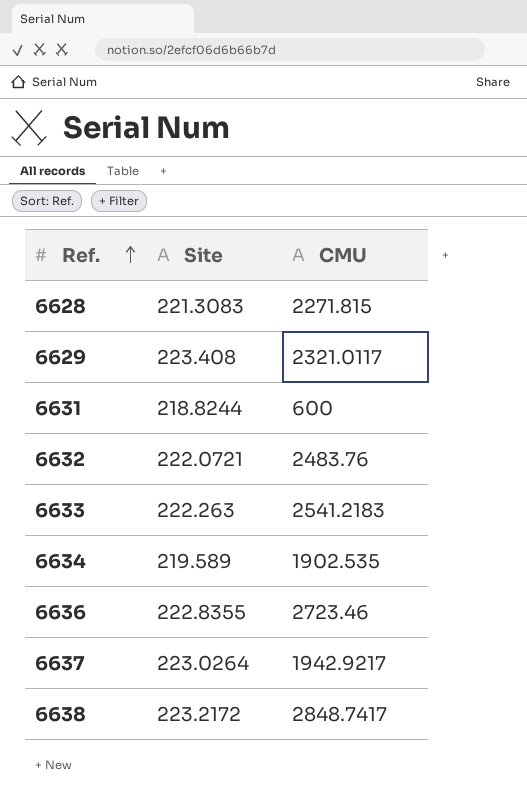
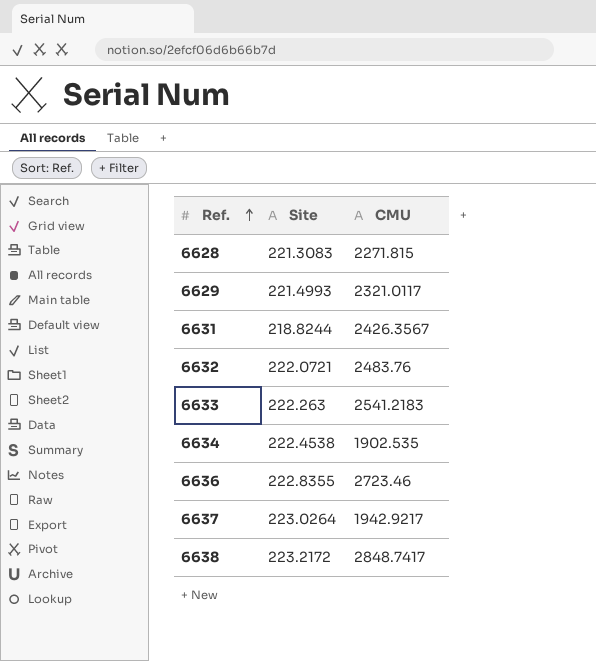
6629 | Site: 223.408 -> 221.4993
6631 | CMU: 600 -> 2426.3567
6634 | Site: 219.589 -> 222.4538

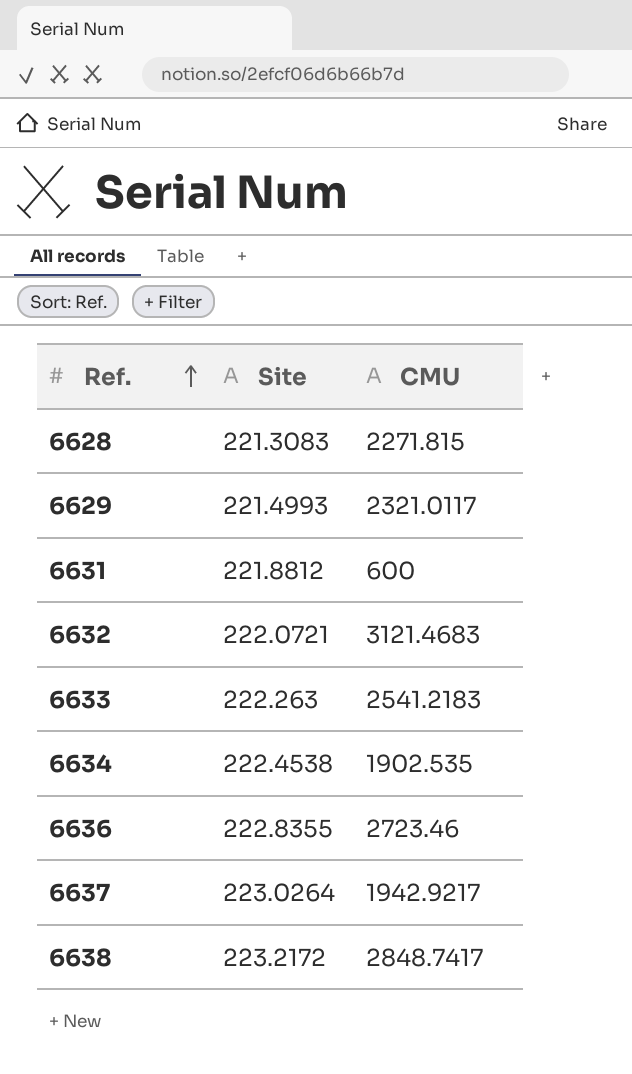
6631 | Site: 218.8244 -> 221.8812
6631 | CMU: 2426.3567 -> 600
6632 | CMU: 2483.76 -> 3121.4683

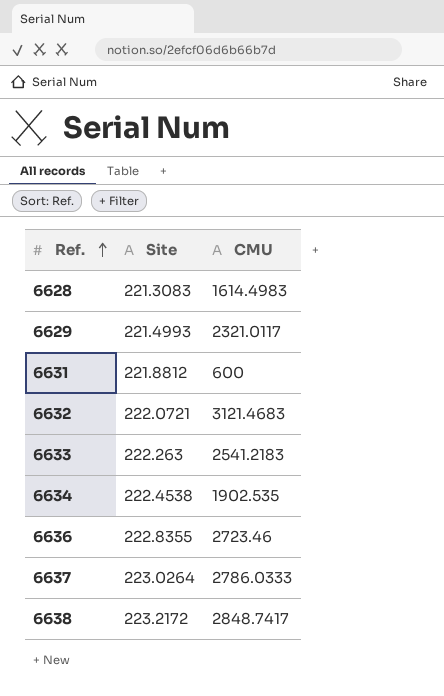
6628 | CMU: 2271.815 -> 1614.4983
6637 | CMU: 1942.9217 -> 2786.0333

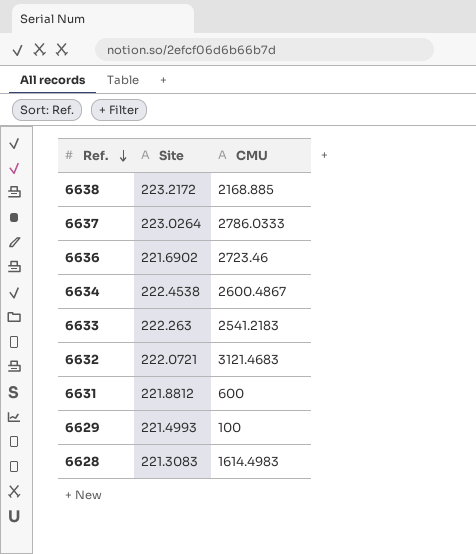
row order: Ref. ascending -> Ref. descending
6638 | CMU: 2848.7417 -> 2168.885
6636 | Site: 222.8355 -> 221.6902
6634 | CMU: 1902.535 -> 2600.4867
6629 | CMU: 2321.0117 -> 100

